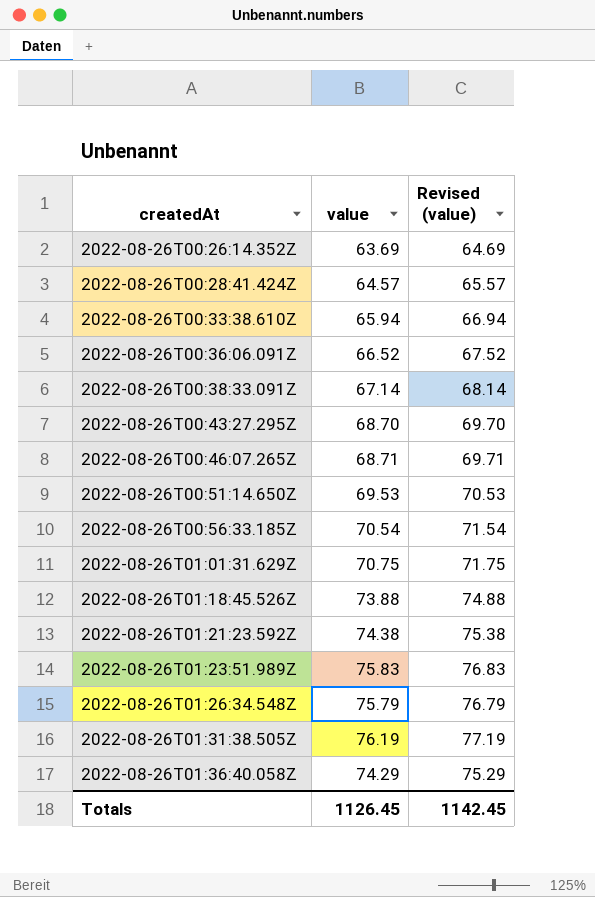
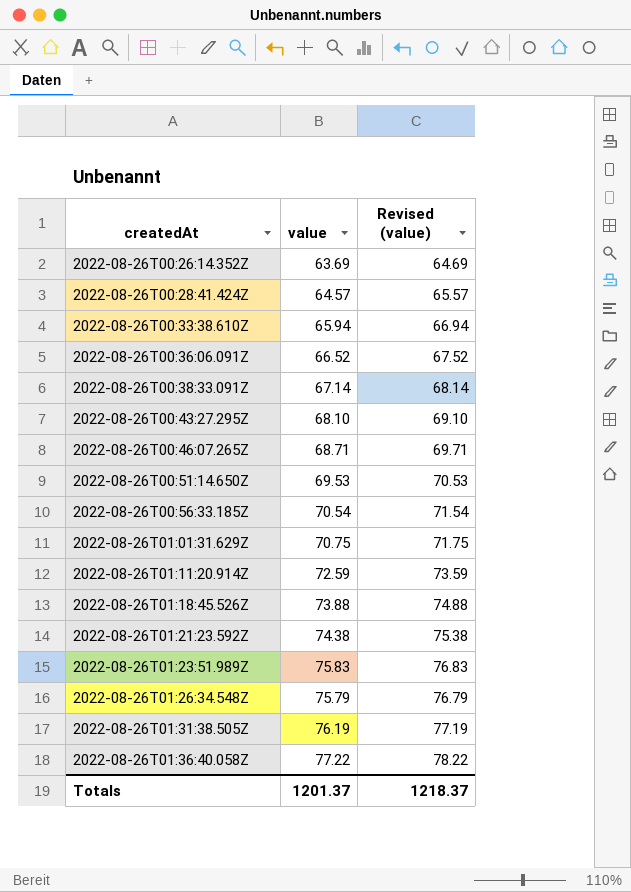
2022-08-26T00:43:27.295Z | value: 68.70 -> 68.10
2022-08-26T00:43:27.295Z | Revised (value): 69.70 -> 69.10
row 2022-08-26T01:11:20.914Z: none -> 72.59 | 73.59
2022-08-26T01:36:40.058Z | value: 74.29 -> 77.22
2022-08-26T01:36:40.058Z | Revised (value): 75.29 -> 78.22
Totals | value: 1126.45 -> 1201.37
Totals | Revised (value): 1142.45 -> 1218.37

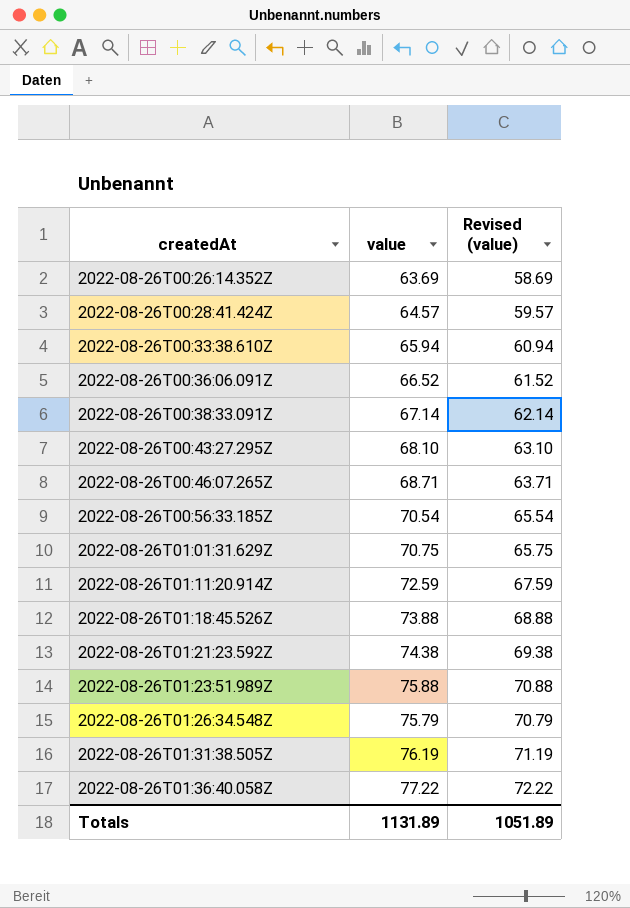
column Revised (value) | formula: [value] + 1 -> [value] - 5
row 2022-08-26T00:51:14.650Z: 69.53 | 70.53 -> none
2022-08-26T01:23:51.989Z | value: 75.83 -> 75.88
Totals | value: 1201.37 -> 1131.89
Totals | Revised (value): 1218.37 -> 1051.89

